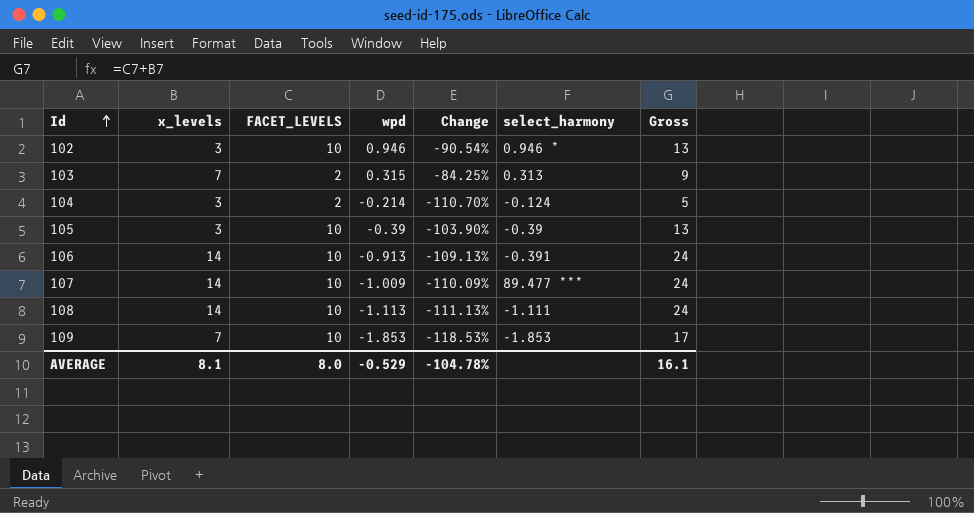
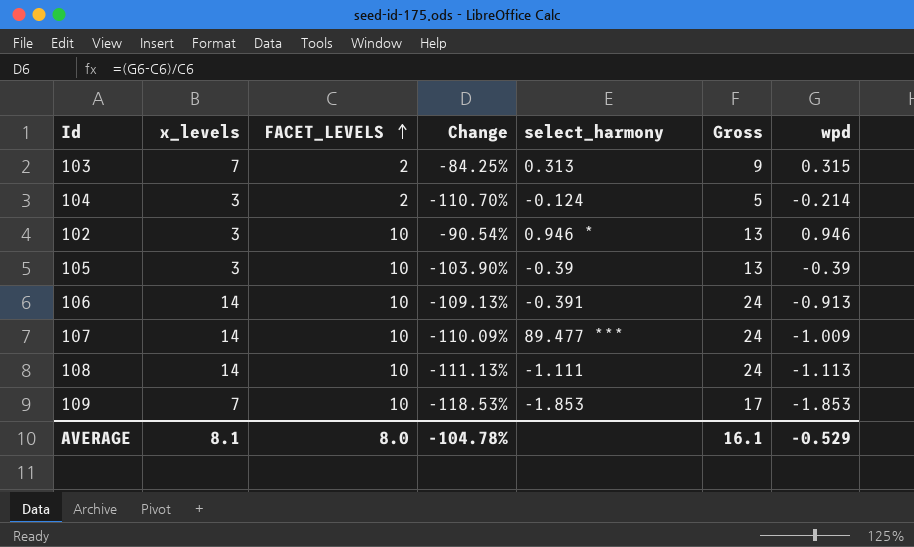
row order: Id ascending -> FACET_LEVELS ascending
column wpd | position: 4 -> 7

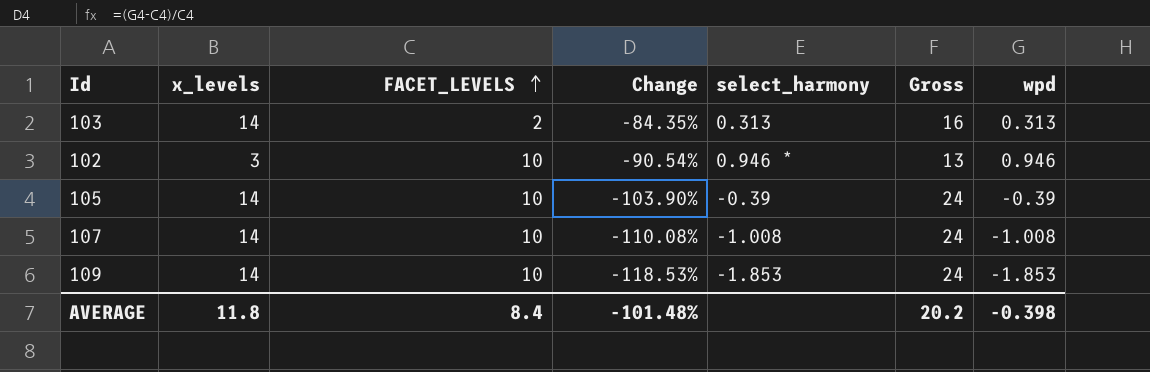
row 104: 3 | 2 | -110.70% | -0.124 | 5 | -0.214 -> none
row 106: 14 | 10 | -109.13% | -0.391 | 24 | -0.913 -> none
row 108: 14 | 10 | -111.13% | -1.111 | 24 | -1.113 -> none
103 | x_levels: 7 -> 14
103 | Change: -84.25% -> -84.35%
103 | Gross: 9 -> 16
103 | wpd: 0.315 -> 0.313
105 | x_levels: 3 -> 14
105 | Gross: 13 -> 24
107 | Change: -110.09% -> -110.08%
107 | select_harmony: 89.477 *** -> -1.008
107 | wpd: -1.009 -> -1.008
109 | x_levels: 7 -> 14
109 | Gross: 17 -> 24
AVERAGE | x_levels: 8.1 -> 11.8
AVERAGE | FACET_LEVELS: 8.0 -> 8.4
AVERAGE | Change: -104.78% -> -101.48%
AVERAGE | Gross: 16.1 -> 20.2
AVERAGE | wpd: -0.529 -> -0.398

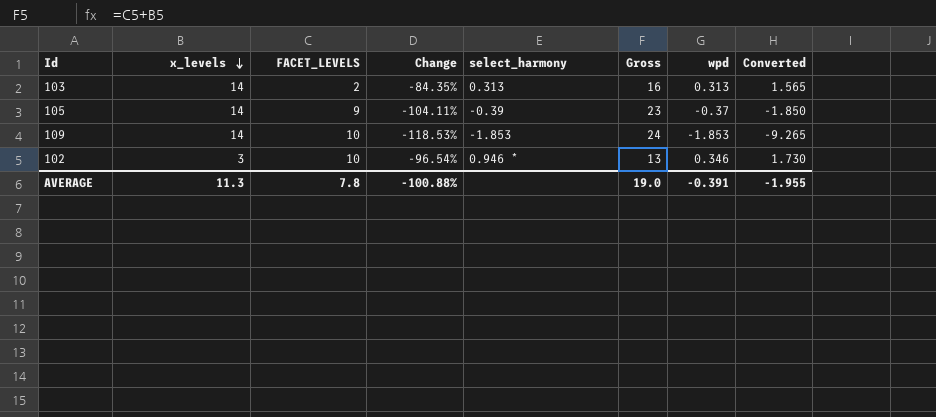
row order: FACET_LEVELS ascending -> x_levels descending
column Converted | formula: none -> [wpd] * 5
row 107: 14 | 10 | -110.08% | -1.008 | 24 | -1.008 -> none
105 | FACET_LEVELS: 10 -> 9
105 | Change: -103.90% -> -104.11%
105 | Gross: 24 -> 23
105 | wpd: -0.39 -> -0.37
102 | Change: -90.54% -> -96.54%
102 | wpd: 0.946 -> 0.346
AVERAGE | x_levels: 11.8 -> 11.3
AVERAGE | FACET_LEVELS: 8.4 -> 7.8
AVERAGE | Change: -101.48% -> -100.88%
AVERAGE | Gross: 20.2 -> 19.0
AVERAGE | wpd: -0.398 -> -0.391

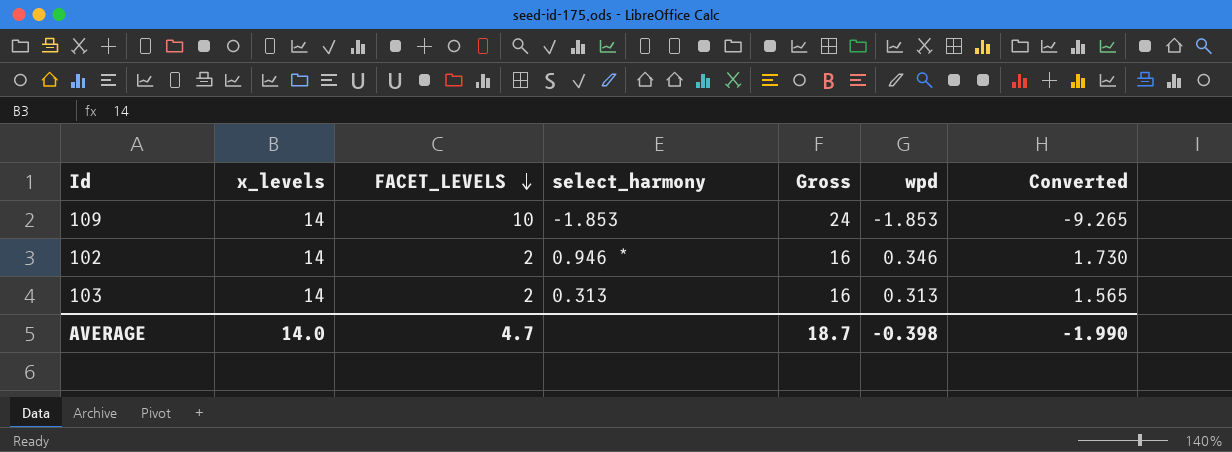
row order: x_levels descending -> FACET_LEVELS descending
column Change | formula: ([wpd] - [FACET_LEVELS]) / [FACET_LEVELS] -> none
row 105: 14 | 9 | -104.11% | -0.39 | 23 | -0.37 | -1.850 -> none
102 | x_levels: 3 -> 14
102 | FACET_LEVELS: 10 -> 2
102 | Gross: 13 -> 16
AVERAGE | x_levels: 11.3 -> 14.0
AVERAGE | FACET_LEVELS: 7.8 -> 4.7
AVERAGE | Gross: 19.0 -> 18.7
AVERAGE | wpd: -0.391 -> -0.398
AVERAGE | Converted: -1.955 -> -1.990

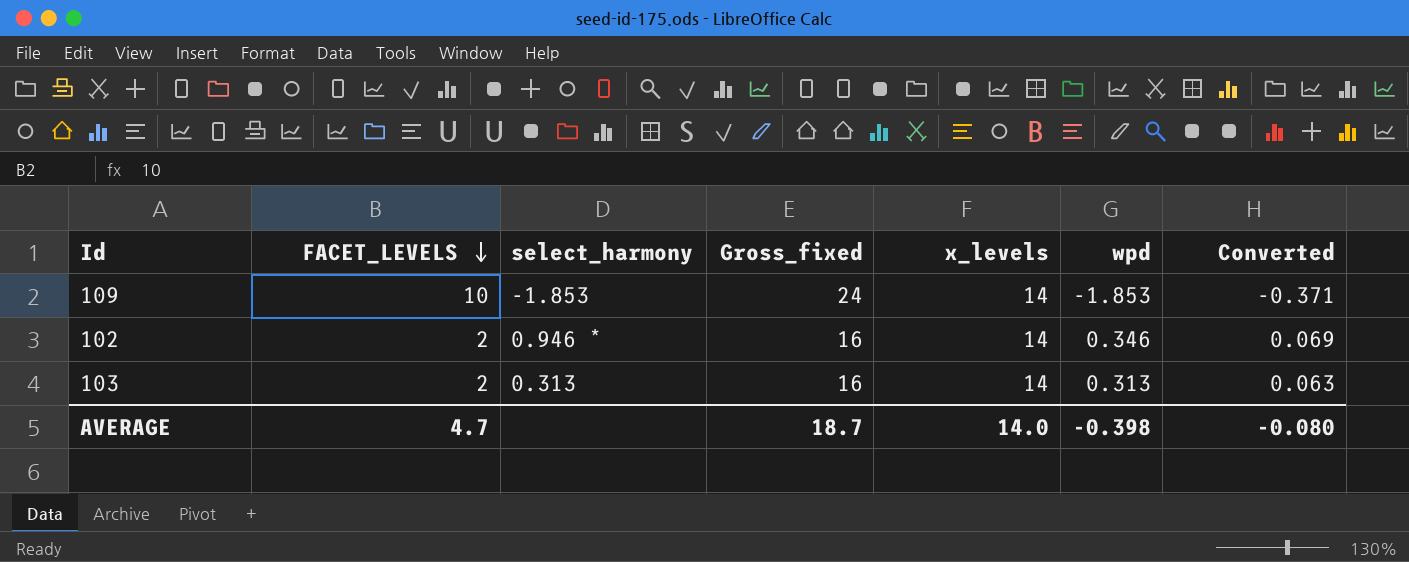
column name: Gross -> Gross_fixed
column x_levels | position: 2 -> 5
column Converted | formula: [wpd] * 5 -> [wpd] * 0.2
AVERAGE | Converted: -1.990 -> -0.080

